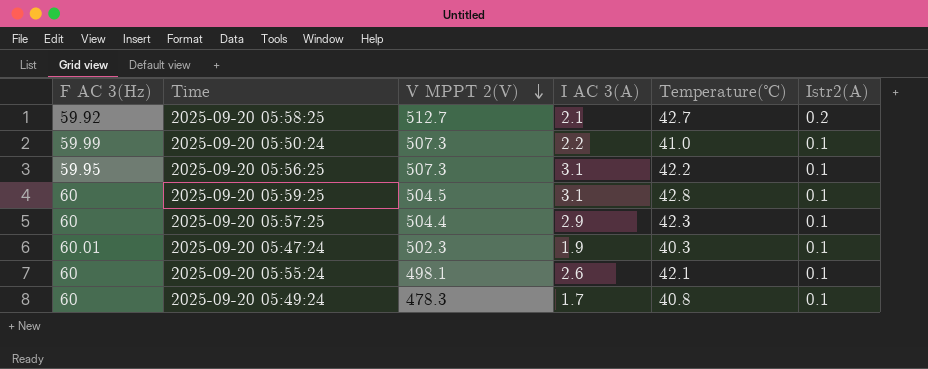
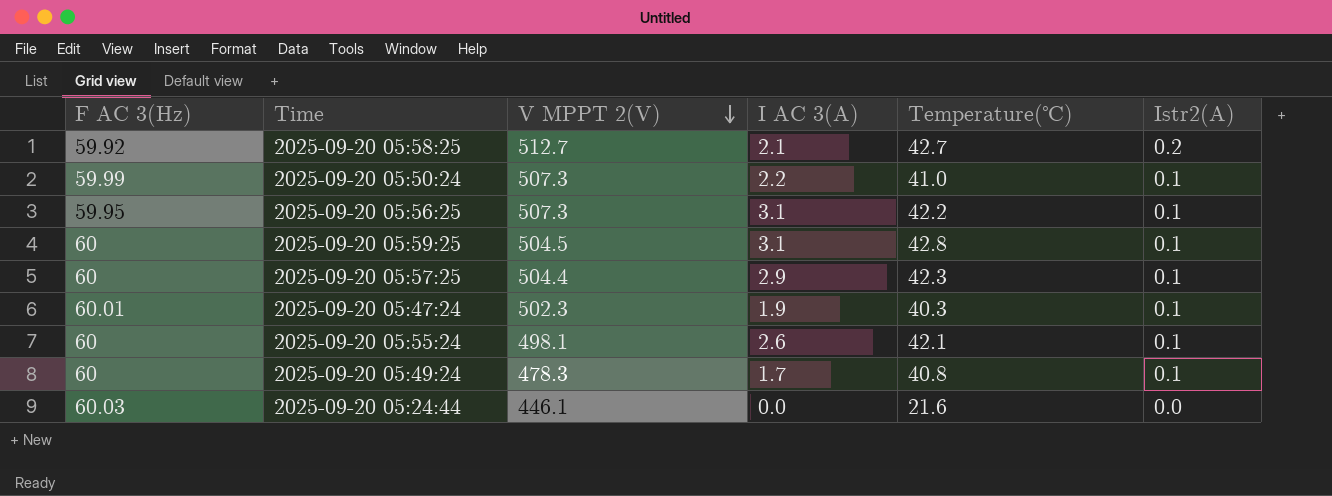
row 2025-09-20 05:24:44: none -> 60.03 | 446.1 | 0.0 | 21.6 | 0.0

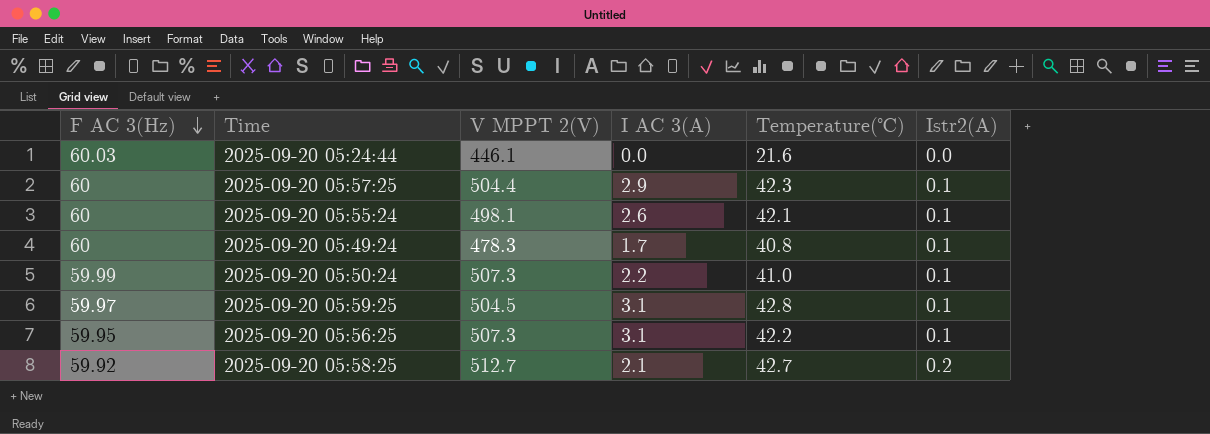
row order: V MPPT 2(V) descending -> F AC 3(Hz) descending
row 2025-09-20 05:47:24: 60.01 | 502.3 | 1.9 | 40.3 | 0.1 -> none
2025-09-20 05:59:25 | F AC 3(Hz): 60 -> 59.97

